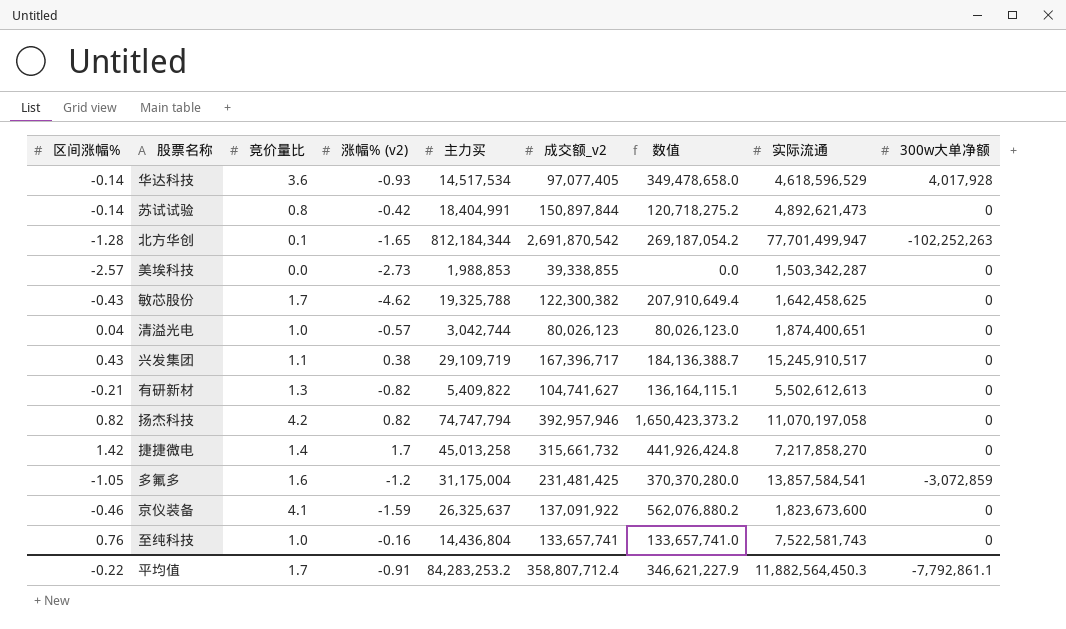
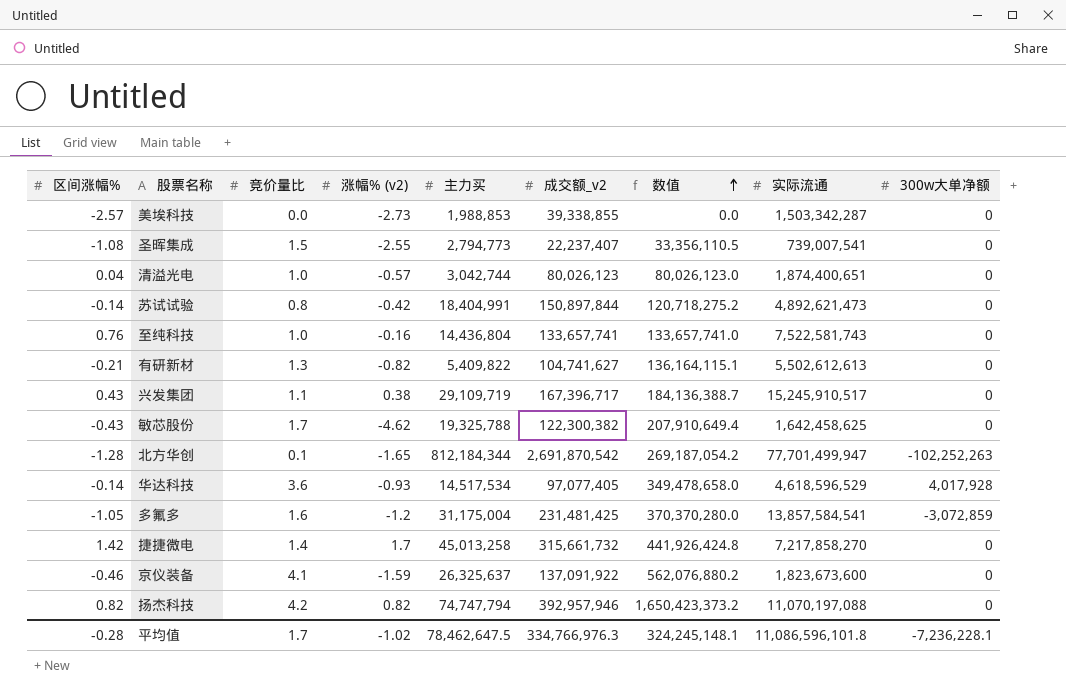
row order: none -> 数值 ascending
row 圣晖集成: none -> -1.08 | 1.5 | -2.55 | 2,794,773 | 22,237,407 | 33,356,110.5 | 739,007,541 | 0
扬杰科技 | 实际流通: 11,070,197,058 -> 11,070,197,088
平均值 | 区间涨幅%: -0.22 -> -0.28
平均值 | 涨幅% (v2): -0.91 -> -1.02
平均值 | 主力买: 84,283,253.2 -> 78,462,647.5
平均值 | 成交额_v2: 358,807,712.4 -> 334,766,976.3
平均值 | 数值: 346,621,227.9 -> 324,245,148.1
平均值 | 实际流通: 11,882,564,450.3 -> 11,086,596,101.8
平均值 | 300w大单净额: -7,792,861.1 -> -7,236,228.1

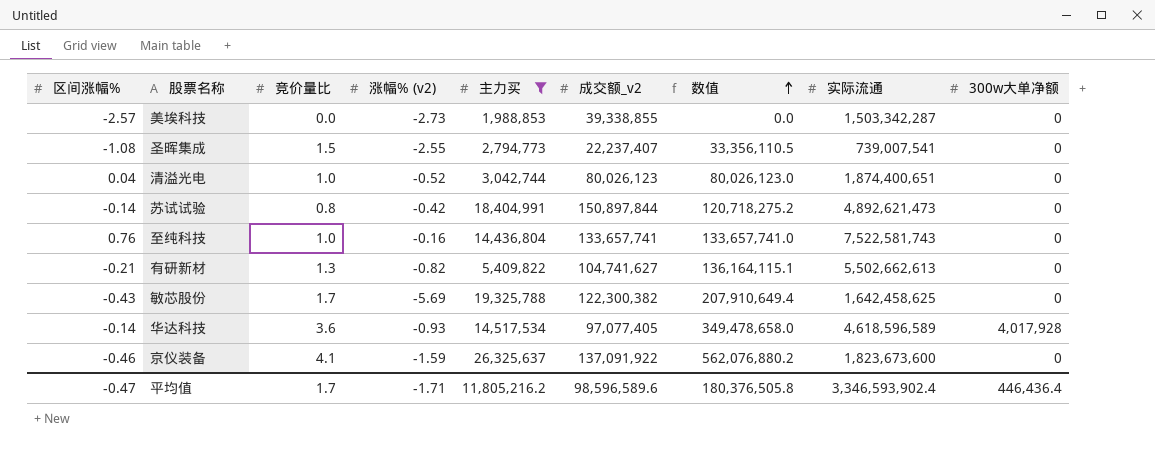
filter: none -> 主力买 <= 26,325,637
清溢光电 | 涨幅% (v2): -0.57 -> -0.52
有研新材 | 实际流通: 5,502,612,613 -> 5,502,662,613
敏芯股份 | 涨幅% (v2): -4.62 -> -5.69
华达科技 | 实际流通: 4,618,596,529 -> 4,618,596,589
平均值 | 区间涨幅%: -0.28 -> -0.47
平均值 | 涨幅% (v2): -1.02 -> -1.71
平均值 | 主力买: 78,462,647.5 -> 11,805,216.2
平均值 | 成交额_v2: 334,766,976.3 -> 98,596,589.6
平均值 | 数值: 324,245,148.1 -> 180,376,505.8
平均值 | 实际流通: 11,086,596,101.8 -> 3,346,593,902.4
平均值 | 300w大单净额: -7,236,228.1 -> 446,436.4

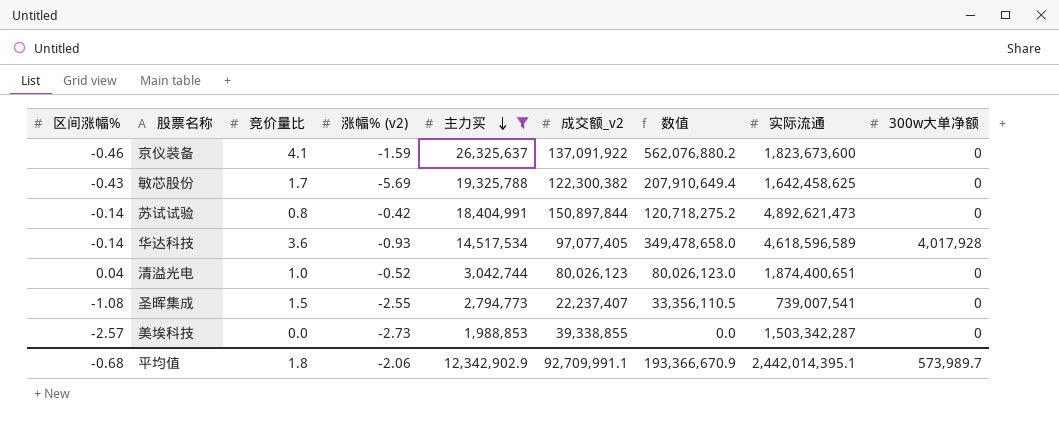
row order: 数值 ascending -> 主力买 descending
row 至纯科技: 0.76 | 1.0 | -0.16 | 14,436,804 | 133,657,741 | 133,657,741.0 | 7,522,581,743 | 0 -> none
row 有研新材: -0.21 | 1.3 | -0.82 | 5,409,822 | 104,741,627 | 136,164,115.1 | 5,502,662,613 | 0 -> none
平均值 | 区间涨幅%: -0.47 -> -0.68
平均值 | 竞价量比: 1.7 -> 1.8
平均值 | 涨幅% (v2): -1.71 -> -2.06
平均值 | 主力买: 11,805,216.2 -> 12,342,902.9
平均值 | 成交额_v2: 98,596,589.6 -> 92,709,991.1
平均值 | 数值: 180,376,505.8 -> 193,366,670.9
平均值 | 实际流通: 3,346,593,902.4 -> 2,442,014,395.1
平均值 | 300w大单净额: 446,436.4 -> 573,989.7

